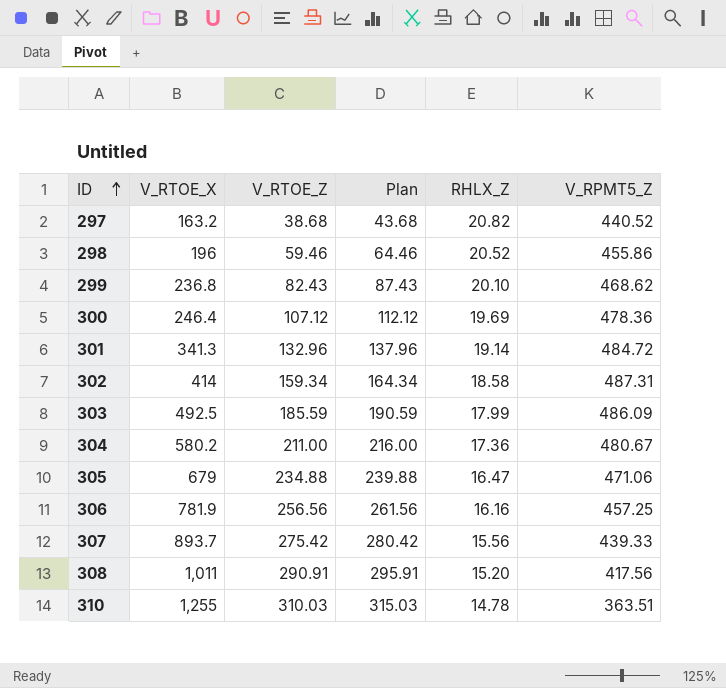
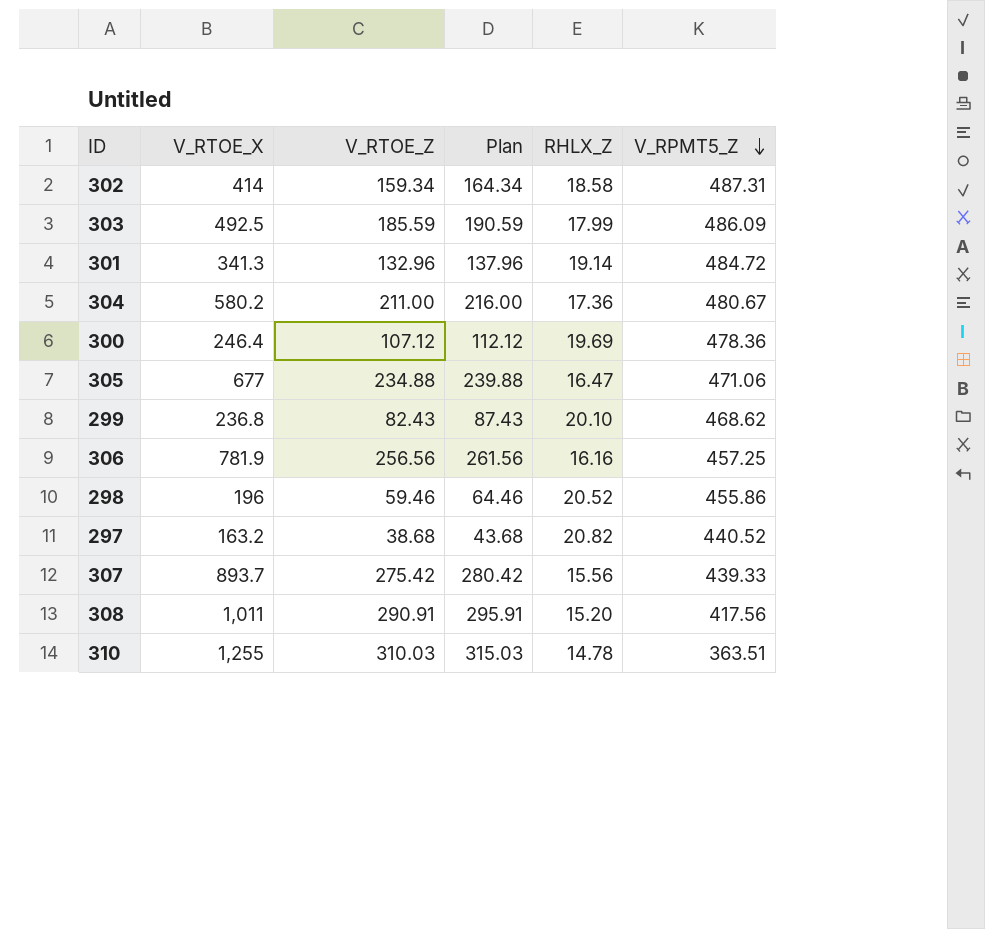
row order: ID ascending -> V_RPMT5_Z descending
305 | V_RTOE_X: 679 -> 677

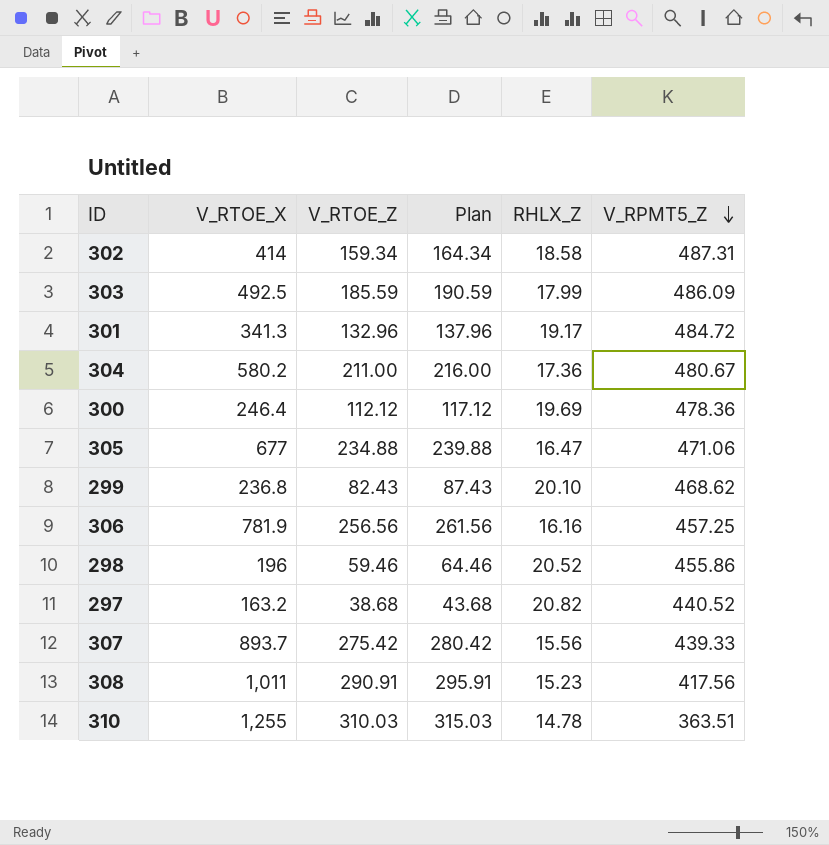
301 | RHLX_Z: 19.14 -> 19.17
300 | V_RTOE_Z: 107.12 -> 112.12
300 | Plan: 112.12 -> 117.12
308 | RHLX_Z: 15.20 -> 15.23

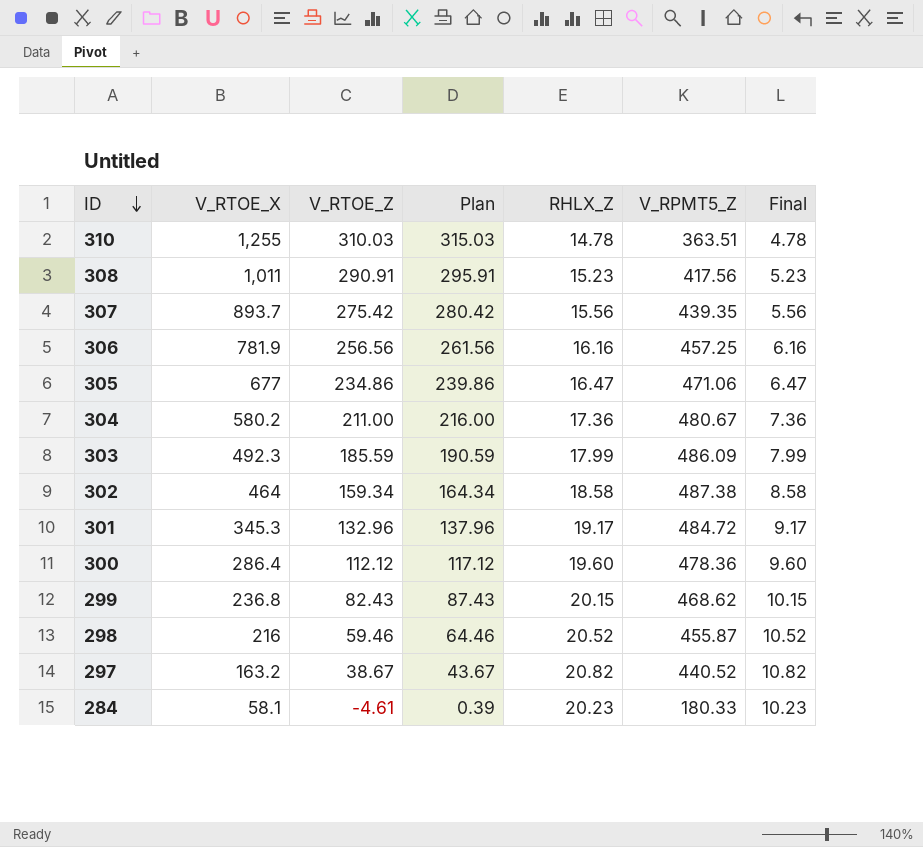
row order: V_RPMT5_Z descending -> ID descending
column Final | formula: none -> [RHLX_Z] - 10
307 | V_RPMT5_Z: 439.33 -> 439.35
305 | V_RTOE_Z: 234.88 -> 234.86
305 | Plan: 239.88 -> 239.86
303 | V_RTOE_X: 492.5 -> 492.3
302 | V_RTOE_X: 414 -> 464
302 | V_RPMT5_Z: 487.31 -> 487.38
301 | V_RTOE_X: 341.3 -> 345.3
300 | V_RTOE_X: 246.4 -> 286.4
300 | RHLX_Z: 19.69 -> 19.60
299 | RHLX_Z: 20.10 -> 20.15
298 | V_RTOE_X: 196 -> 216
298 | V_RPMT5_Z: 455.86 -> 455.87
297 | V_RTOE_Z: 38.68 -> 38.67
297 | Plan: 43.68 -> 43.67
row 284: none -> 58.1 | -4.61 | 0.39 | 20.23 | 180.33 | 10.23

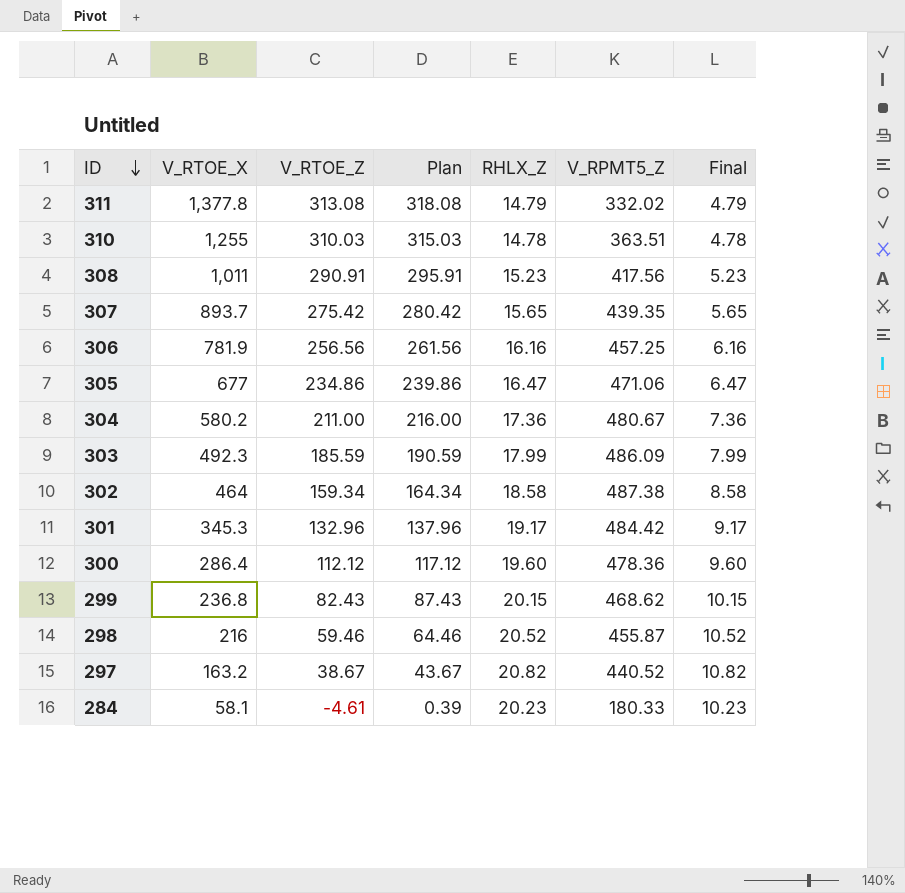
row 311: none -> 1,377.8 | 313.08 | 318.08 | 14.79 | 332.02 | 4.79
307 | RHLX_Z: 15.56 -> 15.65
307 | Final: 5.56 -> 5.65
301 | V_RPMT5_Z: 484.72 -> 484.42

